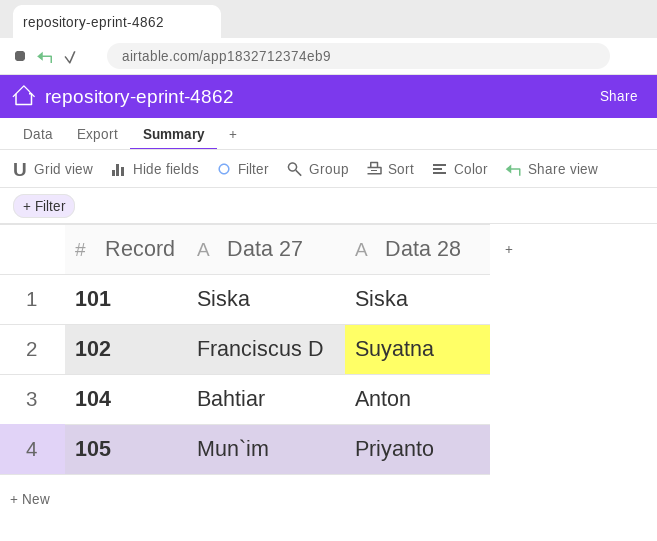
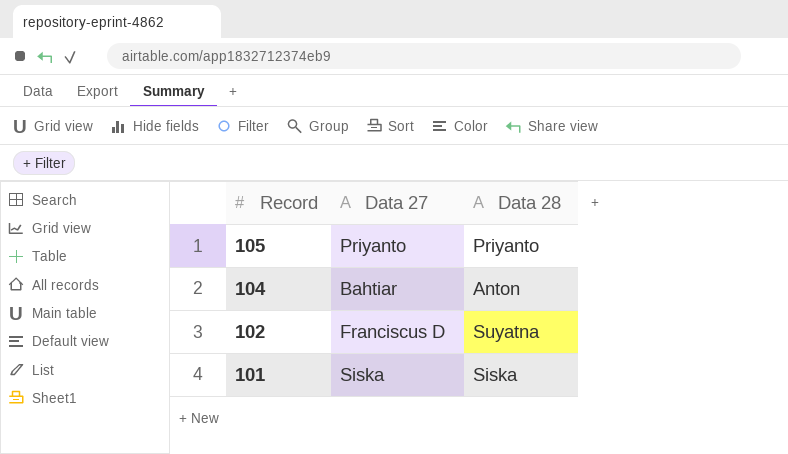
row order: Record ascending -> Record descending
105 | Data 27: Mun`im -> Priyanto

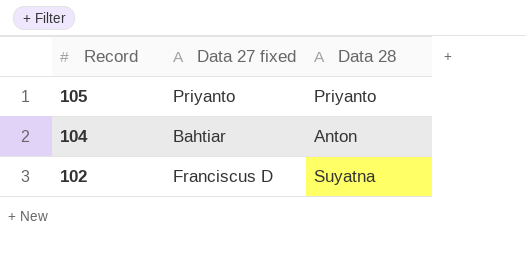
column name: Data 27 -> Data 27 fixed
row 101: Siska | Siska -> none

